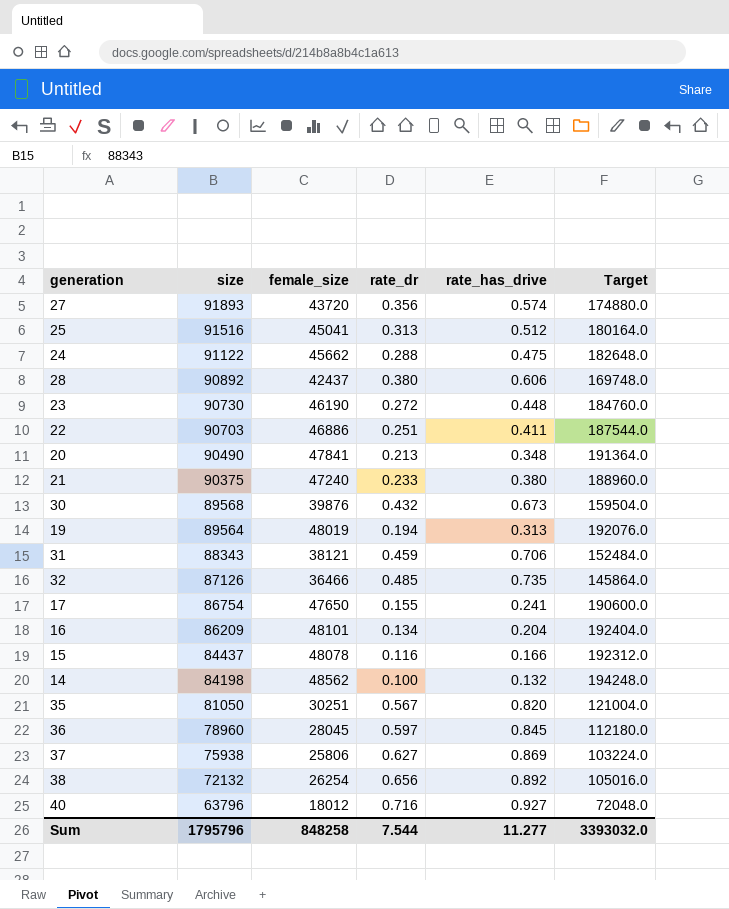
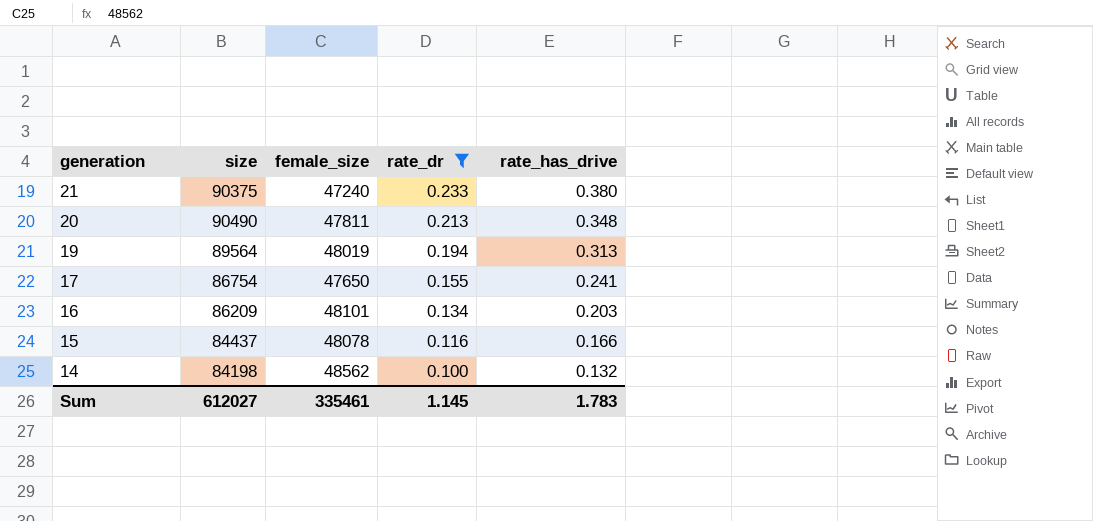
filter: none -> rate_dr <= 0.233
row order: size descending -> generation descending
column Target | formula: [female_size] * 4 -> none
20 | female_size: 47841 -> 47811
16 | rate_has_drive: 0.204 -> 0.203
Sum | size: 1795796 -> 612027
Sum | female_size: 848258 -> 335461
Sum | rate_dr: 7.544 -> 1.145
Sum | rate_has_drive: 11.277 -> 1.783

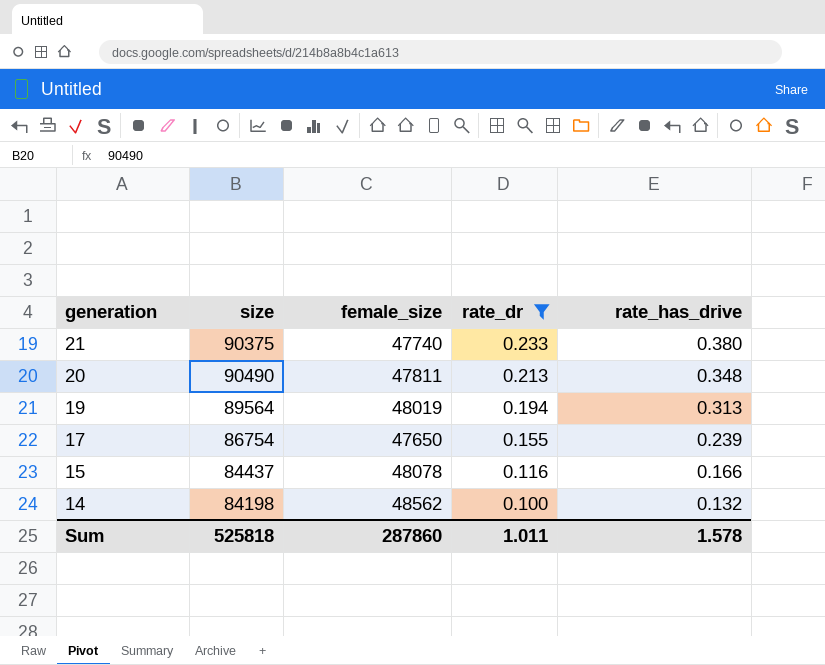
row 16: 86209 | 48101 | 0.134 | 0.203 -> none
21 | female_size: 47240 -> 47740
17 | rate_has_drive: 0.241 -> 0.239
Sum | size: 612027 -> 525818
Sum | female_size: 335461 -> 287860
Sum | rate_dr: 1.145 -> 1.011
Sum | rate_has_drive: 1.783 -> 1.578

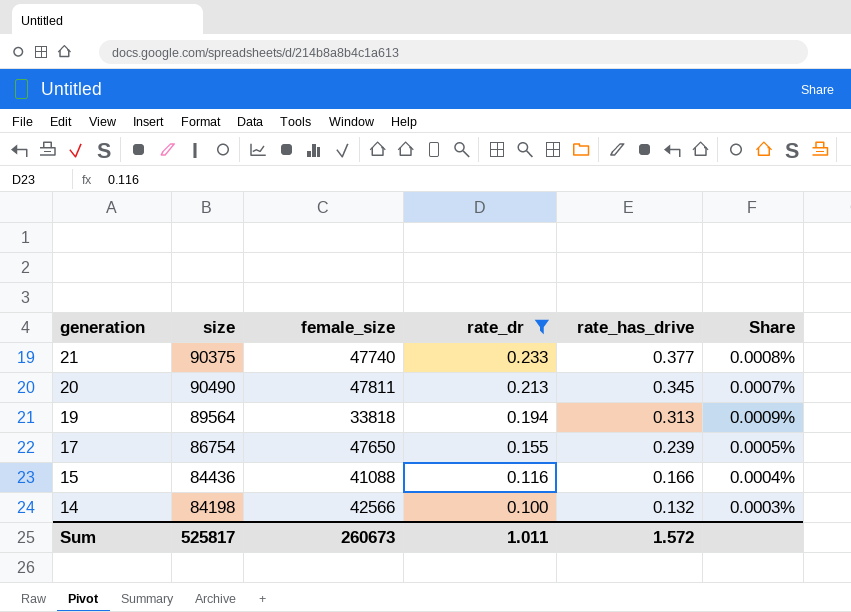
column Share | formula: none -> [rate_has_drive] / [female_size]
21 | rate_has_drive: 0.380 -> 0.377
20 | rate_has_drive: 0.348 -> 0.345
19 | female_size: 48019 -> 33818
15 | size: 84437 -> 84436
15 | female_size: 48078 -> 41088
14 | female_size: 48562 -> 42566
Sum | size: 525818 -> 525817
Sum | female_size: 287860 -> 260673
Sum | rate_has_drive: 1.578 -> 1.572

